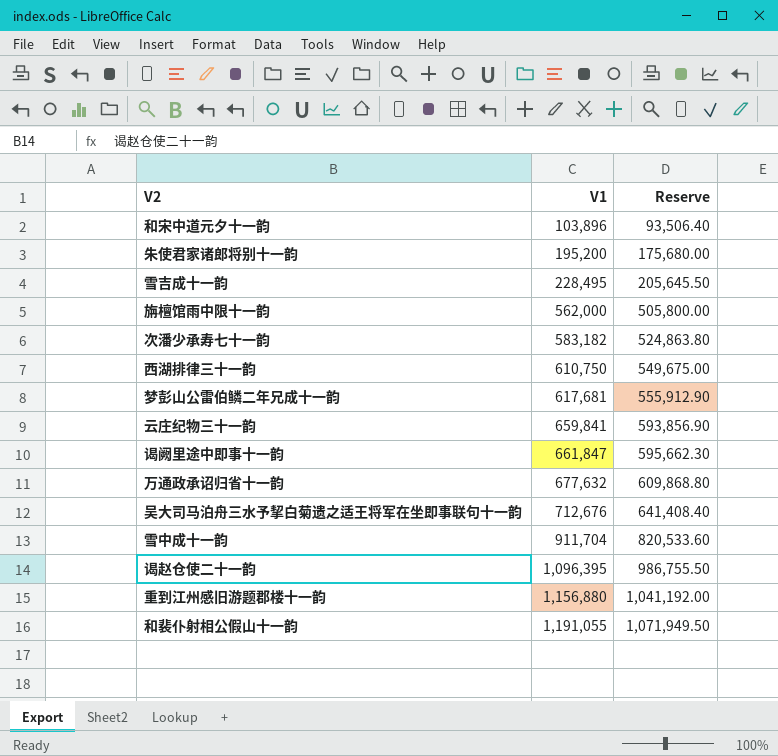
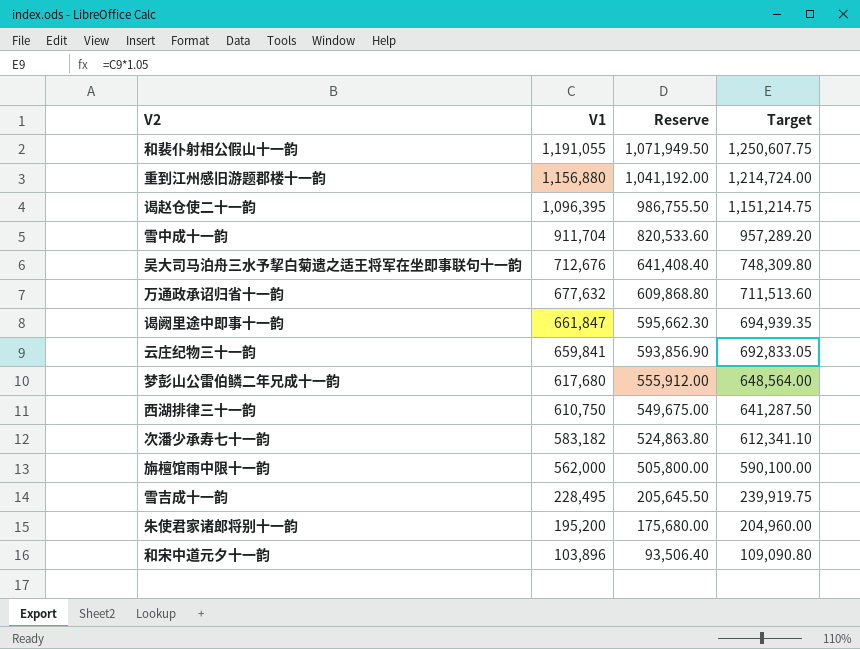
row order: V1 ascending -> V1 descending
column Target | formula: none -> [V1] * 1.05
梦彭山公雷伯鳞二年兄成十一韵 | V1: 617,681 -> 617,680
梦彭山公雷伯鳞二年兄成十一韵 | Reserve: 555,912.90 -> 555,912.00

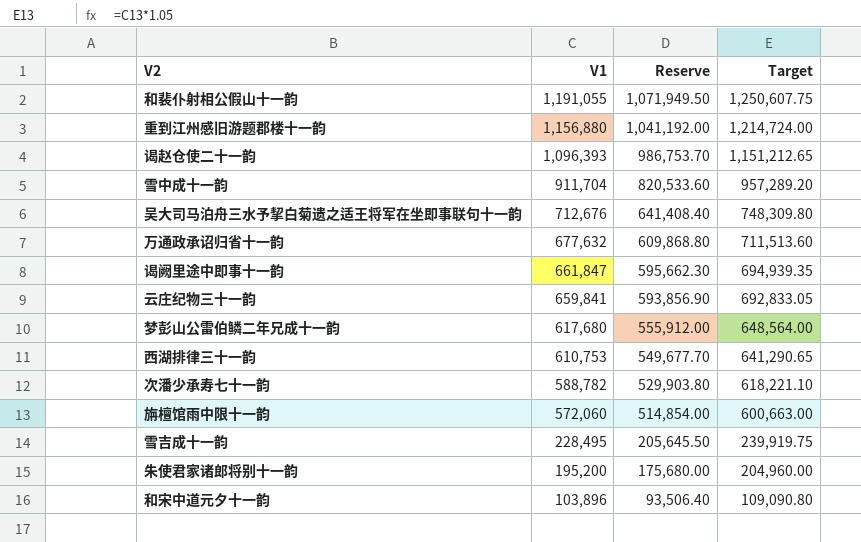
谒赵仓使二十一韵 | V1: 1,096,395 -> 1,096,393
谒赵仓使二十一韵 | Reserve: 986,755.50 -> 986,753.70
谒赵仓使二十一韵 | Target: 1,151,214.75 -> 1,151,212.65
西湖排律三十一韵 | V1: 610,750 -> 610,753
西湖排律三十一韵 | Reserve: 549,675.00 -> 549,677.70
西湖排律三十一韵 | Target: 641,287.50 -> 641,290.65
次潘少承寿七十一韵 | V1: 583,182 -> 588,782
次潘少承寿七十一韵 | Reserve: 524,863.80 -> 529,903.80
次潘少承寿七十一韵 | Target: 612,341.10 -> 618,221.10
旃檀馆雨中限十一韵 | V1: 562,000 -> 572,060
旃檀馆雨中限十一韵 | Reserve: 505,800.00 -> 514,854.00
旃檀馆雨中限十一韵 | Target: 590,100.00 -> 600,663.00

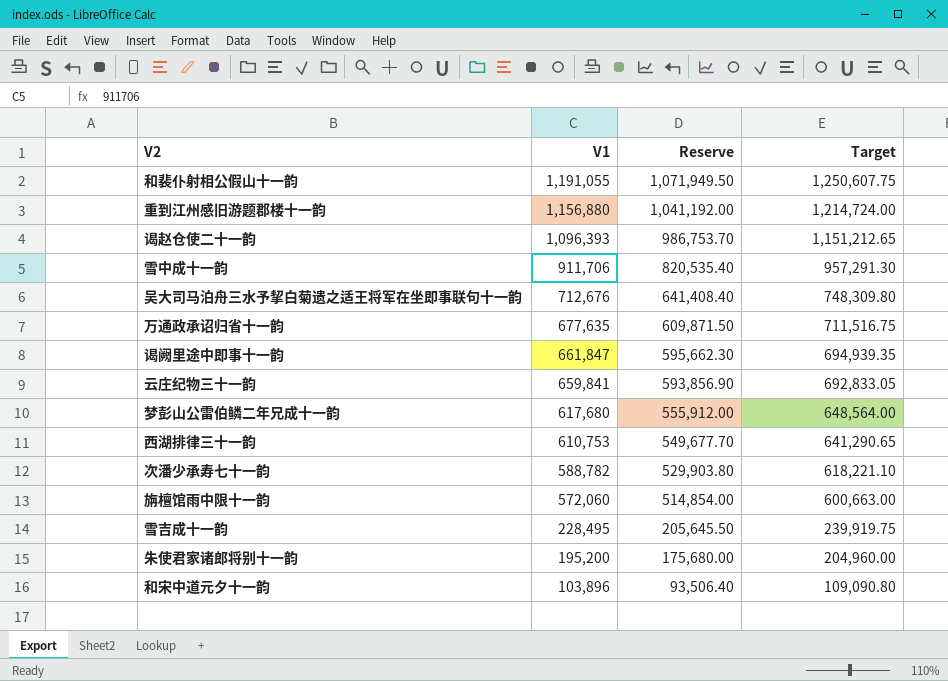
雪中成十一韵 | V1: 911,704 -> 911,706
雪中成十一韵 | Reserve: 820,533.60 -> 820,535.40
雪中成十一韵 | Target: 957,289.20 -> 957,291.30
万通政承诏归省十一韵 | V1: 677,632 -> 677,635
万通政承诏归省十一韵 | Reserve: 609,868.80 -> 609,871.50
万通政承诏归省十一韵 | Target: 711,513.60 -> 711,516.75

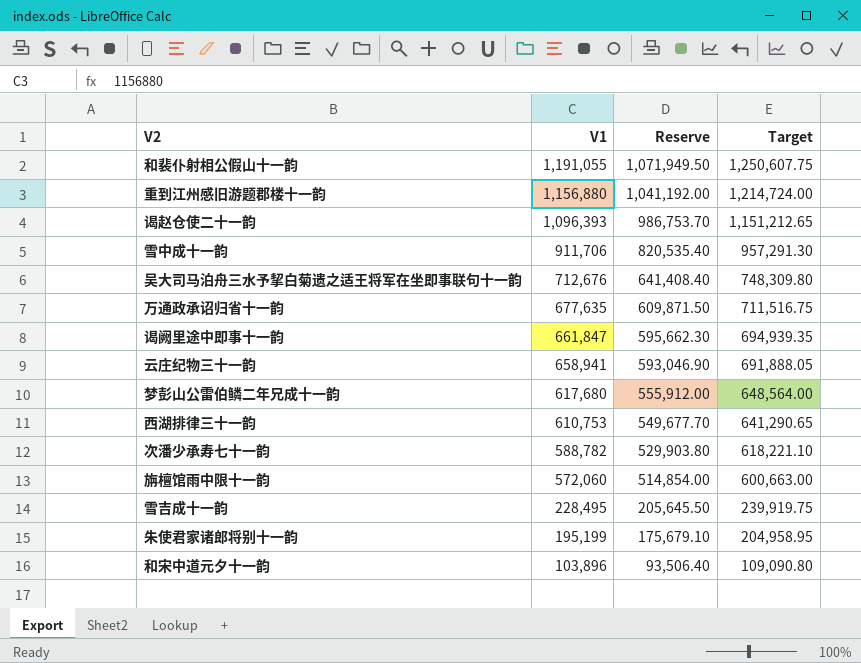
云庄纪物三十一韵 | V1: 659,841 -> 658,941
云庄纪物三十一韵 | Reserve: 593,856.90 -> 593,046.90
云庄纪物三十一韵 | Target: 692,833.05 -> 691,888.05
朱使君家诸郎将别十一韵 | V1: 195,200 -> 195,199
朱使君家诸郎将别十一韵 | Reserve: 175,680.00 -> 175,679.10
朱使君家诸郎将别十一韵 | Target: 204,960.00 -> 204,958.95

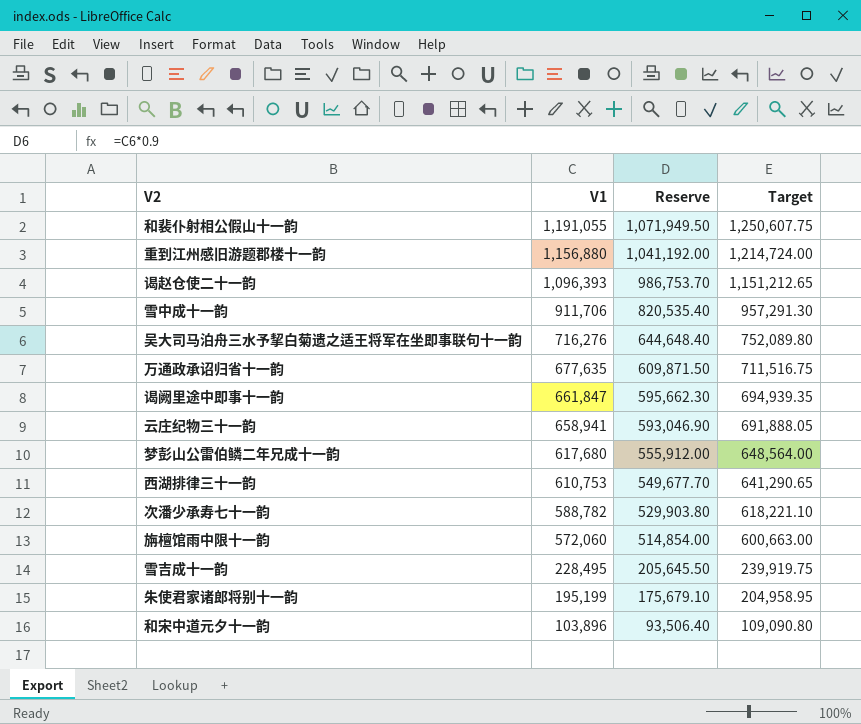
吴大司马泊舟三水予挈白菊遗之适王将军在坐即事联句十一韵 | V1: 712,676 -> 716,276
吴大司马泊舟三水予挈白菊遗之适王将军在坐即事联句十一韵 | Reserve: 641,408.40 -> 644,648.40
吴大司马泊舟三水予挈白菊遗之适王将军在坐即事联句十一韵 | Target: 748,309.80 -> 752,089.80

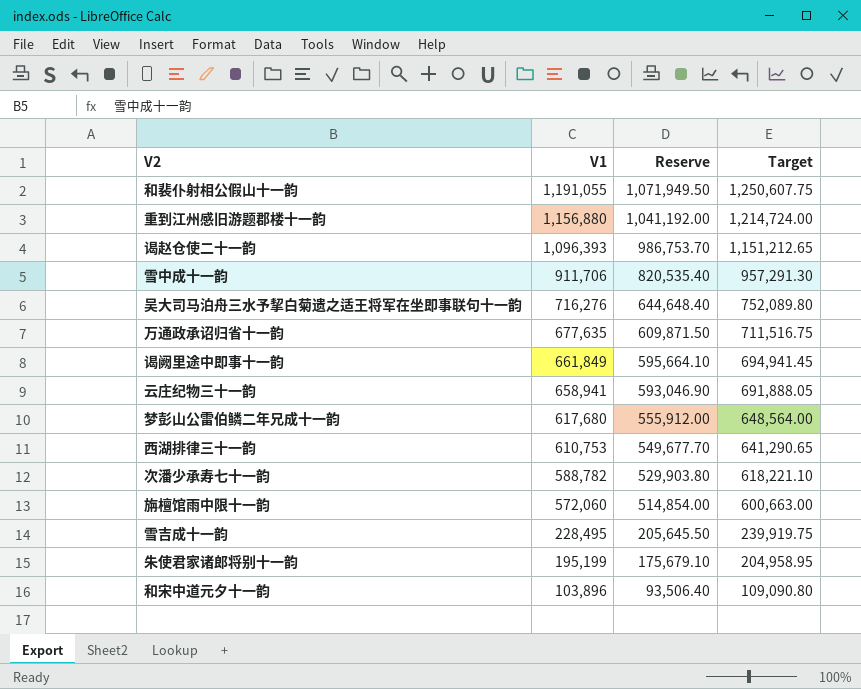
谒阙里途中即事十一韵 | V1: 661,847 -> 661,849
谒阙里途中即事十一韵 | Reserve: 595,662.30 -> 595,664.10
谒阙里途中即事十一韵 | Target: 694,939.35 -> 694,941.45

